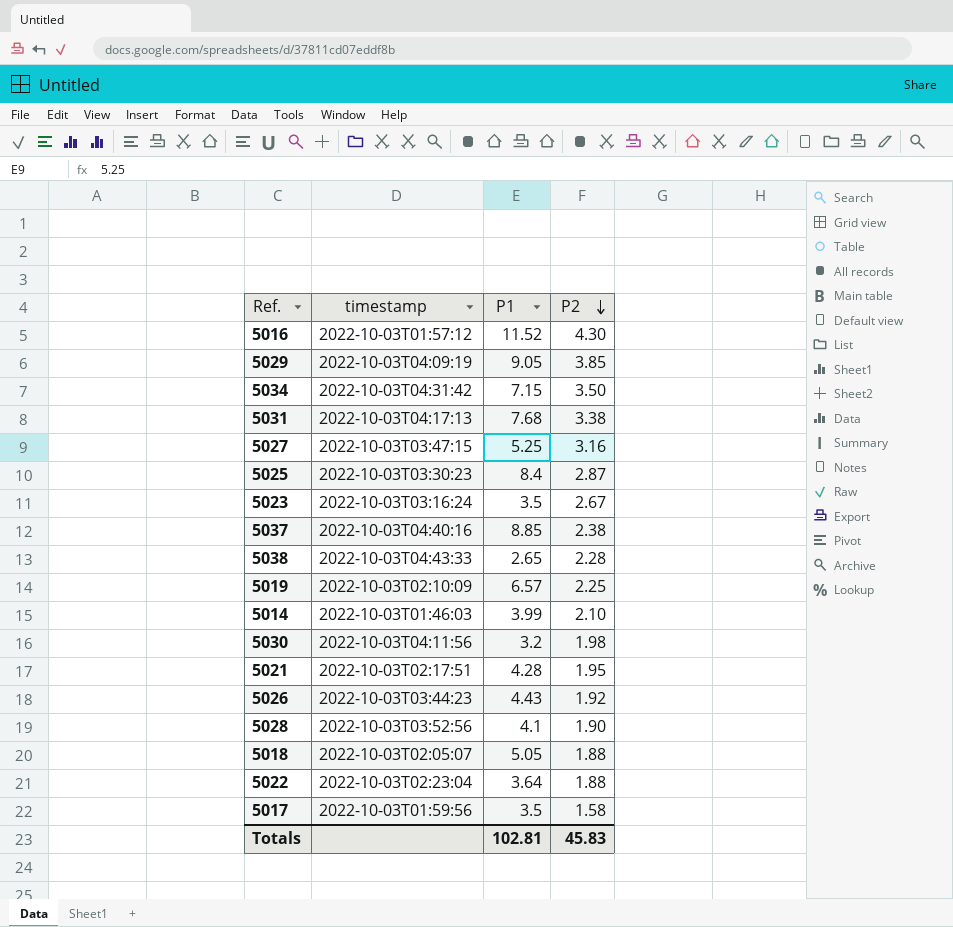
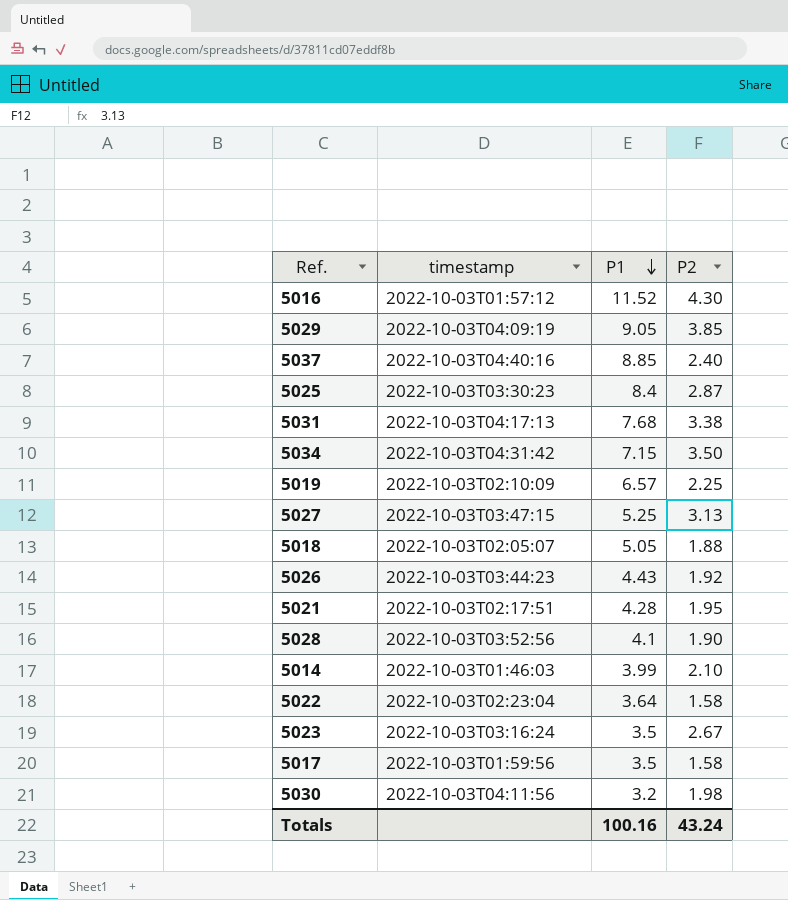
row order: P2 descending -> P1 descending
row 5038: 2022-10-03T04:43:33 | 2.65 | 2.28 -> none
5037 | P2: 2.38 -> 2.40
5027 | P2: 3.16 -> 3.13
5022 | P2: 1.88 -> 1.58
Totals | P1: 102.81 -> 100.16
Totals | P2: 45.83 -> 43.24

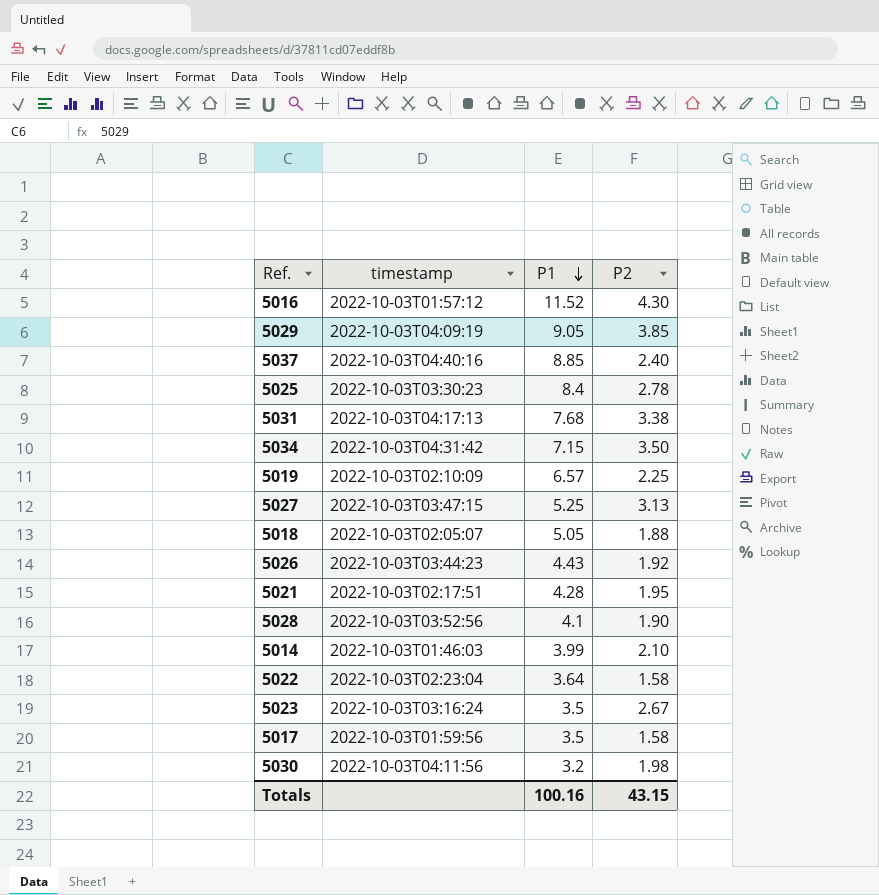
5025 | P2: 2.87 -> 2.78
Totals | P2: 43.24 -> 43.15

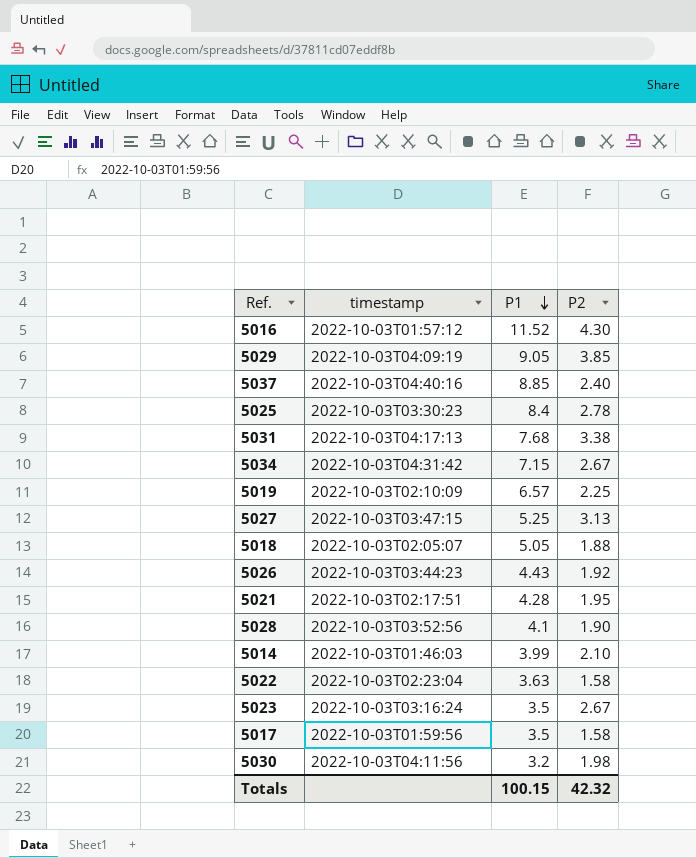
5034 | P2: 3.50 -> 2.67
5022 | P1: 3.64 -> 3.63
Totals | P1: 100.16 -> 100.15
Totals | P2: 43.15 -> 42.32

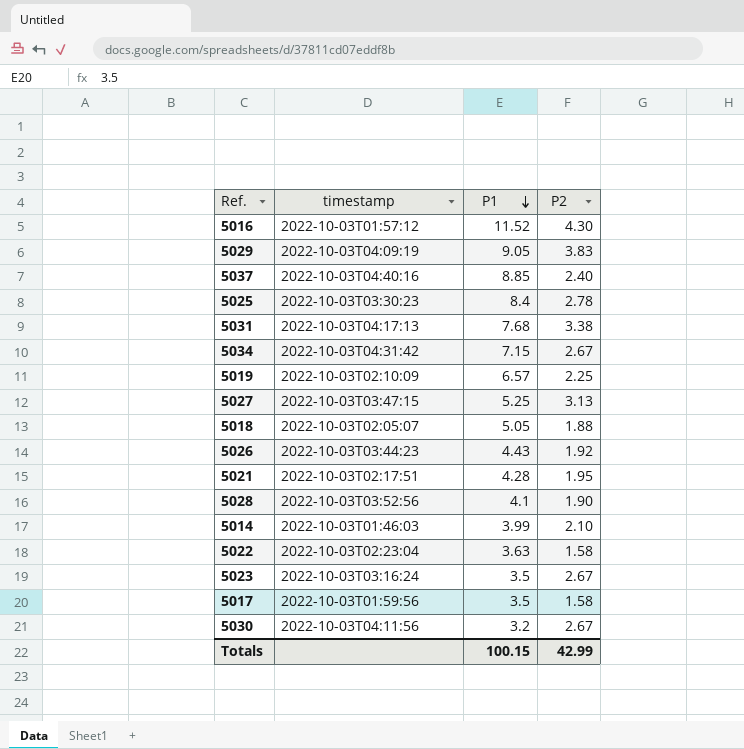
5029 | P2: 3.85 -> 3.83
5030 | P2: 1.98 -> 2.67
Totals | P2: 42.32 -> 42.99

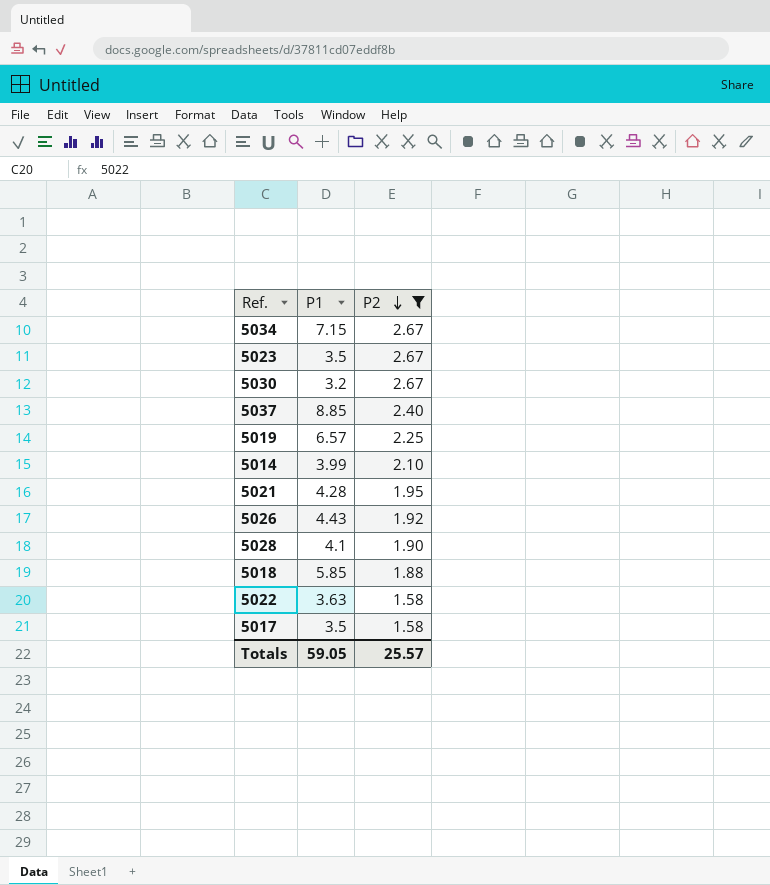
filter: none -> P2 <= 2.67
row order: P1 descending -> P2 descending
column timestamp | position: 2 -> none
5018 | P1: 5.05 -> 5.85
Totals | P1: 100.15 -> 59.05
Totals | P2: 42.99 -> 25.57

